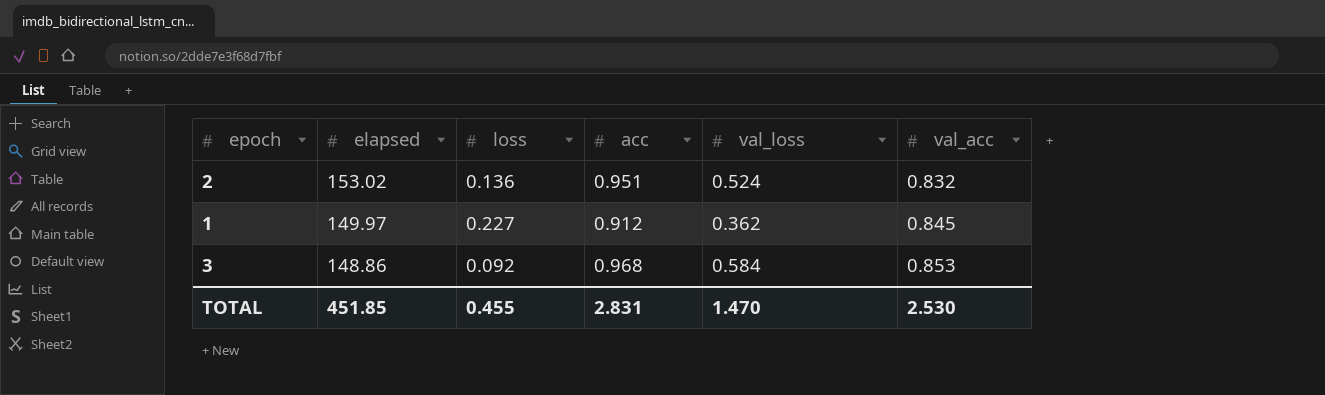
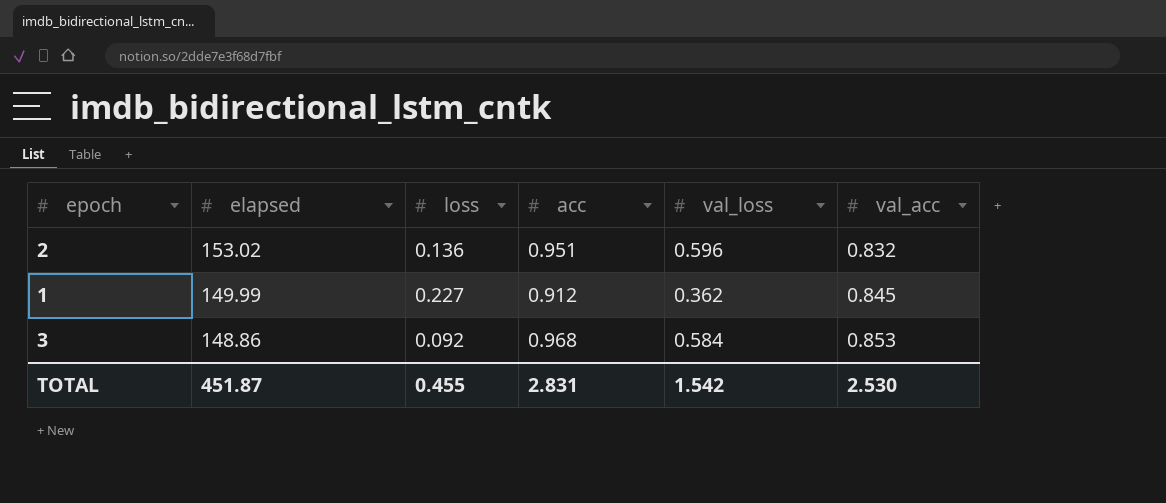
2 | val_loss: 0.524 -> 0.596
1 | elapsed: 149.97 -> 149.99
TOTAL | elapsed: 451.85 -> 451.87
TOTAL | val_loss: 1.470 -> 1.542

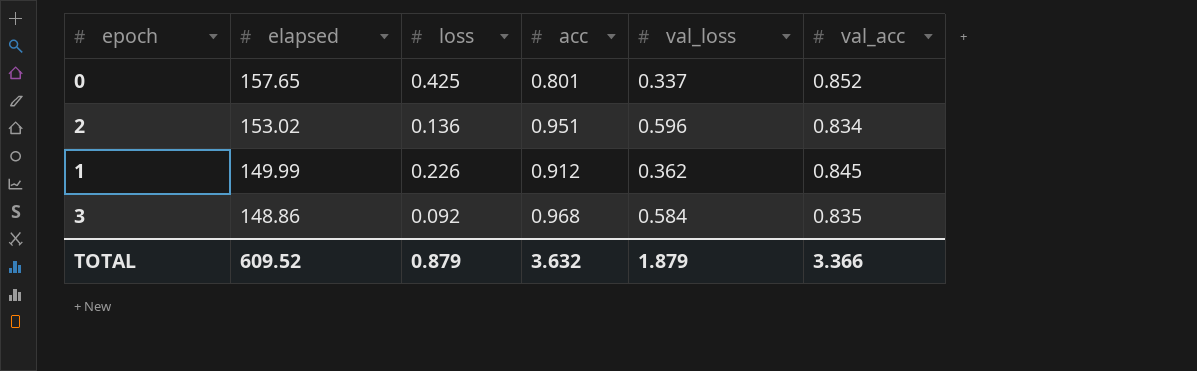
row 0: none -> 157.65 | 0.425 | 0.801 | 0.337 | 0.852
2 | val_acc: 0.832 -> 0.834
1 | loss: 0.227 -> 0.226
3 | val_acc: 0.853 -> 0.835
TOTAL | elapsed: 451.87 -> 609.52
TOTAL | loss: 0.455 -> 0.879
TOTAL | acc: 2.831 -> 3.632
TOTAL | val_loss: 1.542 -> 1.879
TOTAL | val_acc: 2.530 -> 3.366

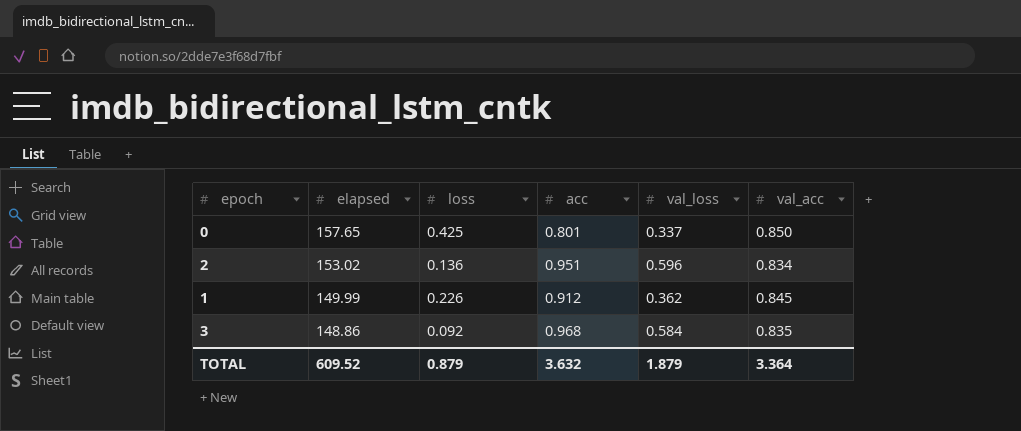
0 | val_acc: 0.852 -> 0.850
TOTAL | val_acc: 3.366 -> 3.364

